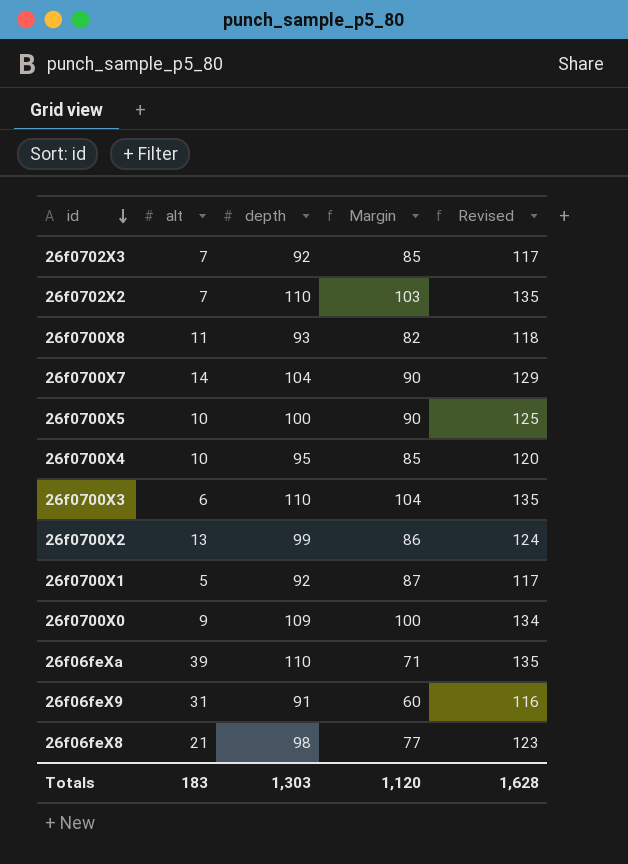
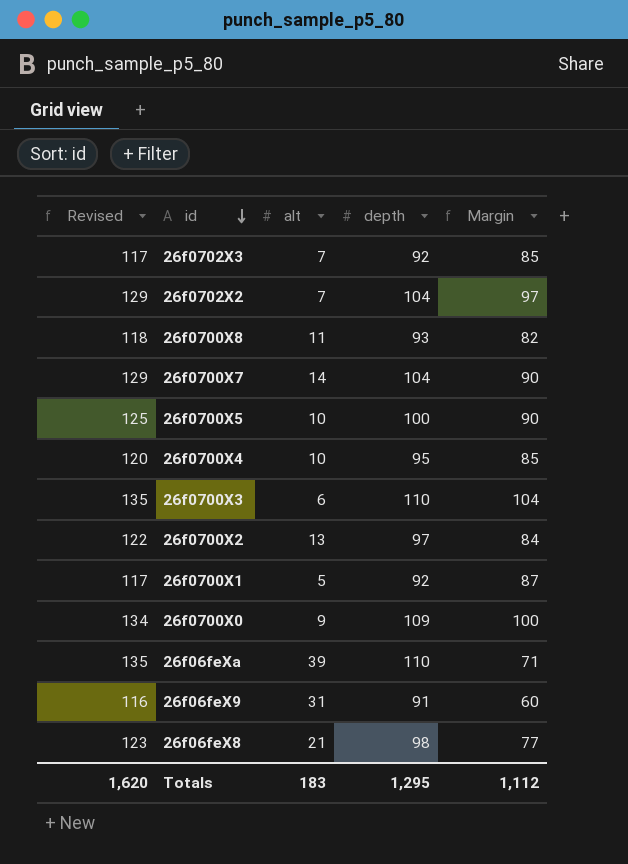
column Revised | position: 5 -> 1
26f0702X2 | Revised: 135 -> 129
26f0702X2 | depth: 110 -> 104
26f0702X2 | Margin: 103 -> 97
26f0700X2 | Revised: 124 -> 122
26f0700X2 | depth: 99 -> 97
26f0700X2 | Margin: 86 -> 84
Totals | Revised: 1,628 -> 1,620
Totals | depth: 1,303 -> 1,295
Totals | Margin: 1,120 -> 1,112

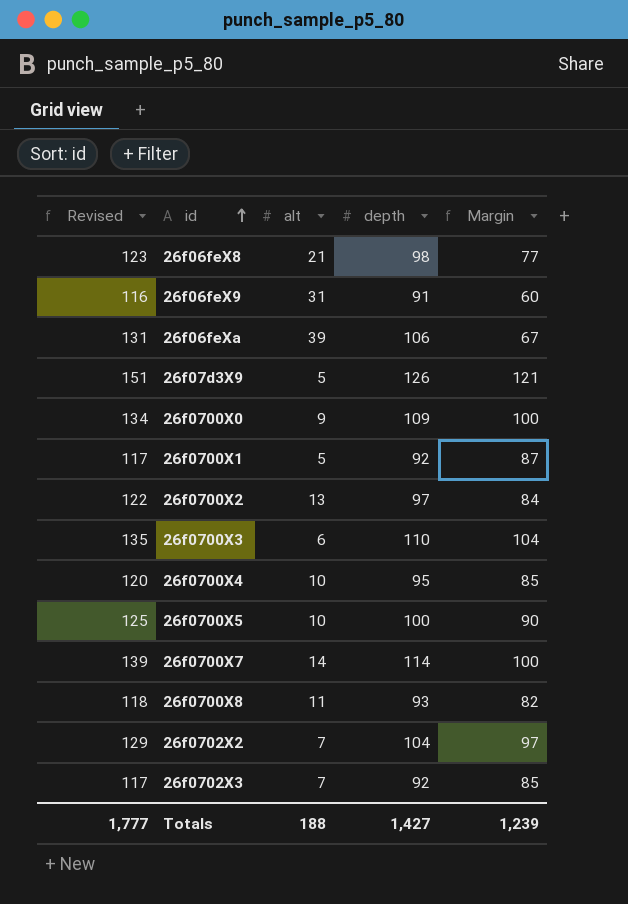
row order: id descending -> id ascending
26f06feXa | Revised: 135 -> 131
26f06feXa | depth: 110 -> 106
26f06feXa | Margin: 71 -> 67
row 26f07d3X9: none -> 151 | 5 | 126 | 121
26f0700X7 | Revised: 129 -> 139
26f0700X7 | depth: 104 -> 114
26f0700X7 | Margin: 90 -> 100
Totals | Revised: 1,620 -> 1,777
Totals | alt: 183 -> 188
Totals | depth: 1,295 -> 1,427
Totals | Margin: 1,112 -> 1,239

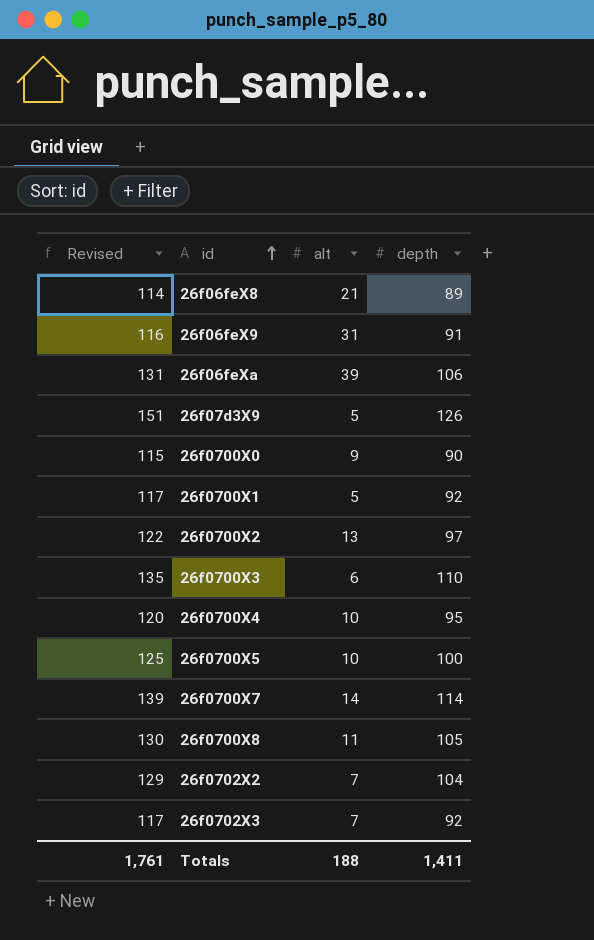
column Margin | formula: [depth] - [alt] -> none
26f06feX8 | Revised: 123 -> 114
26f06feX8 | depth: 98 -> 89
26f0700X0 | Revised: 134 -> 115
26f0700X0 | depth: 109 -> 90
26f0700X8 | Revised: 118 -> 130
26f0700X8 | depth: 93 -> 105
Totals | Revised: 1,777 -> 1,761
Totals | depth: 1,427 -> 1,411

